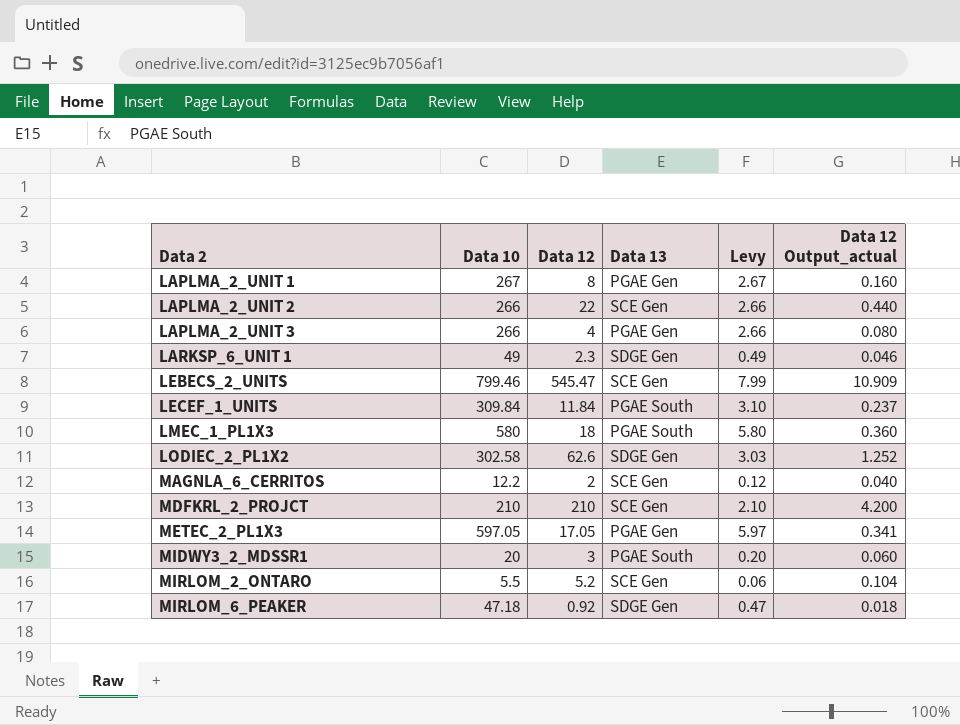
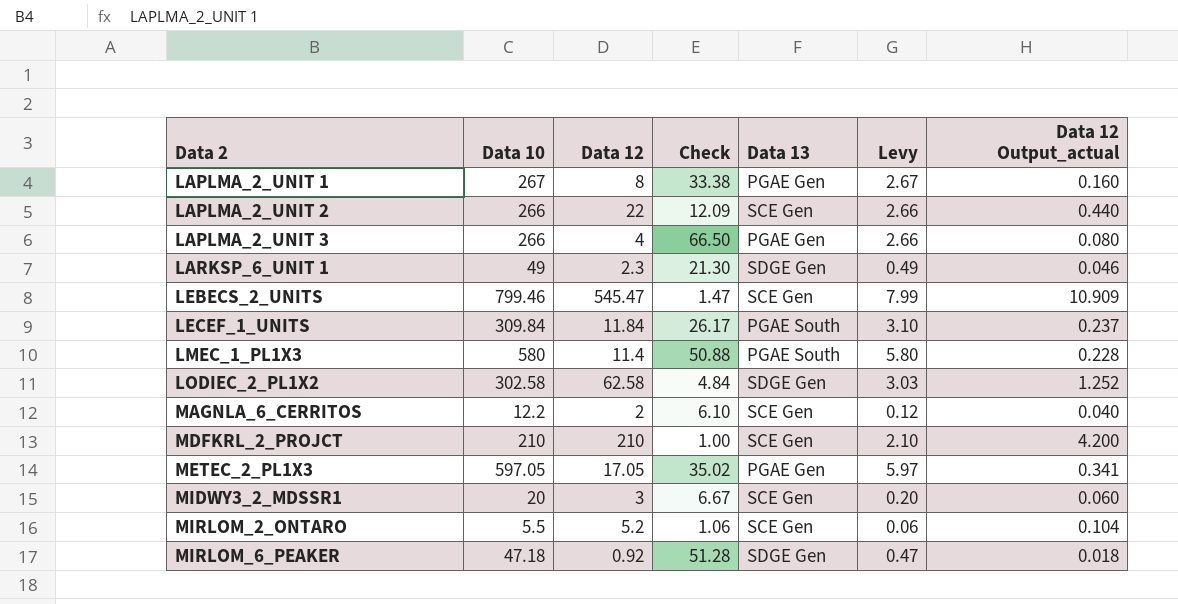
column Check | formula: none -> [Data 10] / [Data 12]
LMEC_1_PL1X3 | Data 12: 18 -> 11.4
LMEC_1_PL1X3 | Data 12 Output_actual: 0.360 -> 0.228
LODIEC_2_PL1X2 | Data 12: 62.6 -> 62.58
MIDWY3_2_MDSSR1 | Data 13: PGAE South -> SCE Gen

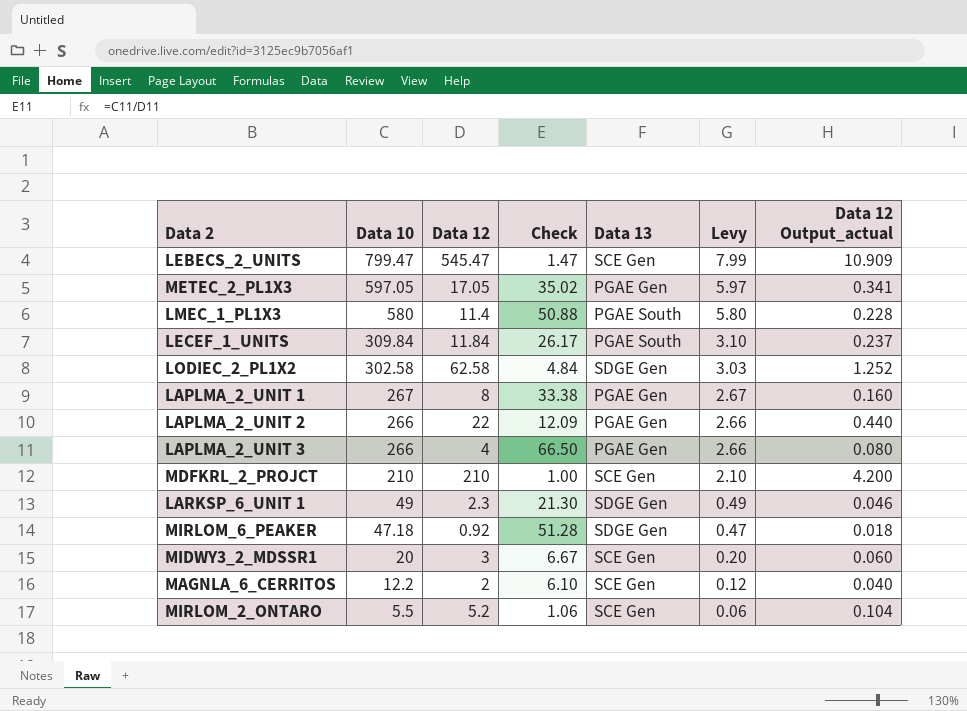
row order: Data 2 ascending -> Data 10 descending
LEBECS_2_UNITS | Data 10: 799.46 -> 799.47
LAPLMA_2_UNIT 2 | Data 13: SCE Gen -> PGAE Gen

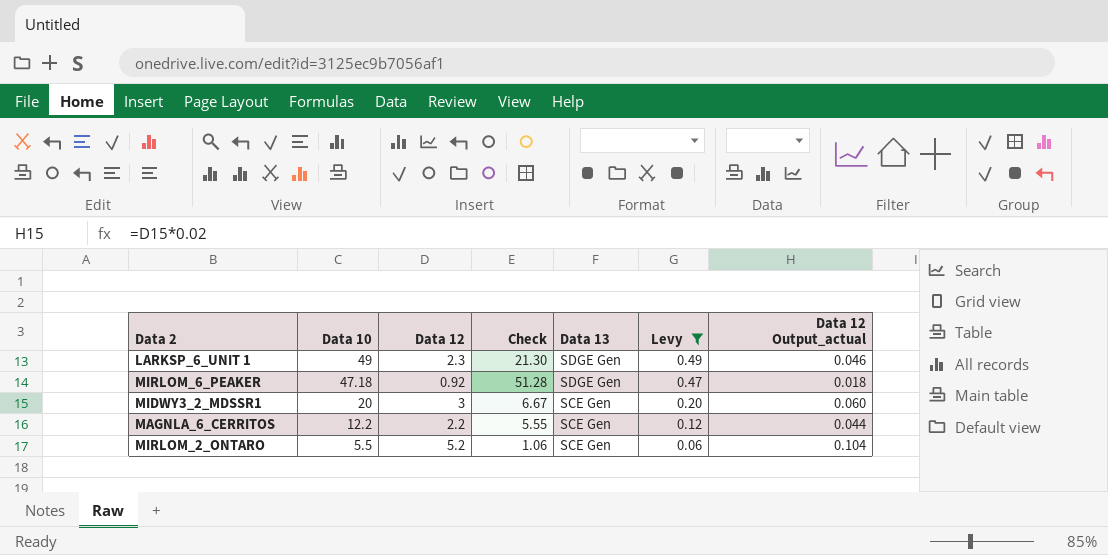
filter: none -> Levy <= 0.49
MAGNLA_6_CERRITOS | Data 12: 2 -> 2.2
MAGNLA_6_CERRITOS | Check: 6.10 -> 5.55
MAGNLA_6_CERRITOS | Data 12 Output_actual: 0.040 -> 0.044

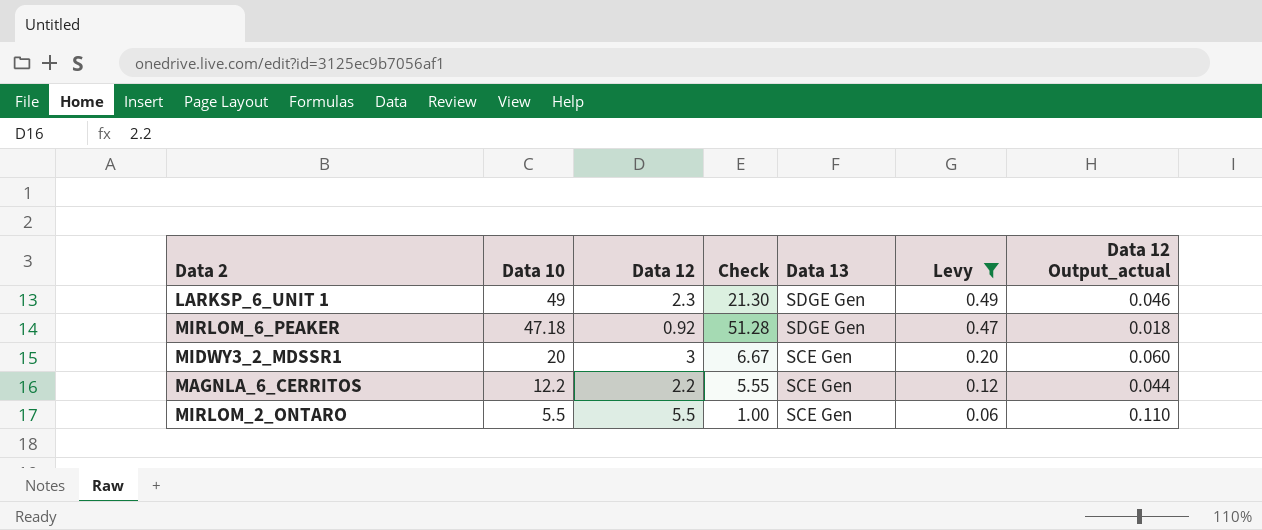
MIRLOM_2_ONTARO | Data 12: 5.2 -> 5.5
MIRLOM_2_ONTARO | Check: 1.06 -> 1.00
MIRLOM_2_ONTARO | Data 12 Output_actual: 0.104 -> 0.110

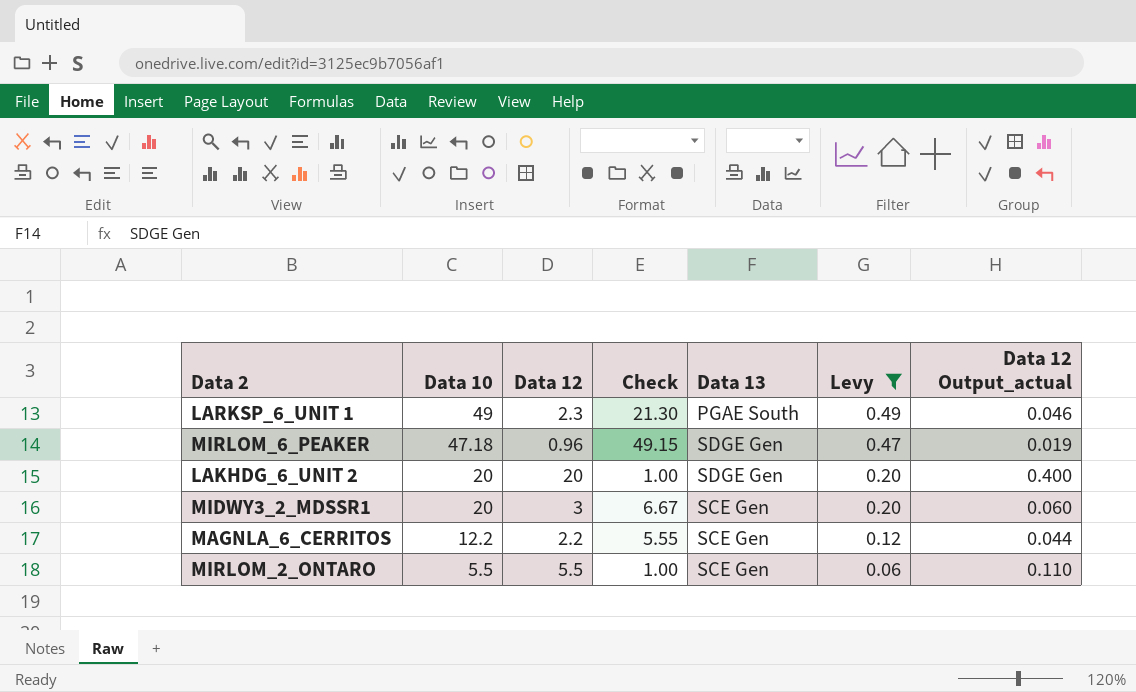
LARKSP_6_UNIT 1 | Data 13: SDGE Gen -> PGAE South
MIRLOM_6_PEAKER | Data 12: 0.92 -> 0.96
MIRLOM_6_PEAKER | Check: 51.28 -> 49.15
MIRLOM_6_PEAKER | Data 12 Output_actual: 0.018 -> 0.019
row LAKHDG_6_UNIT 2: none -> 20 | 20 | 1.00 | SDGE Gen | 0.20 | 0.400

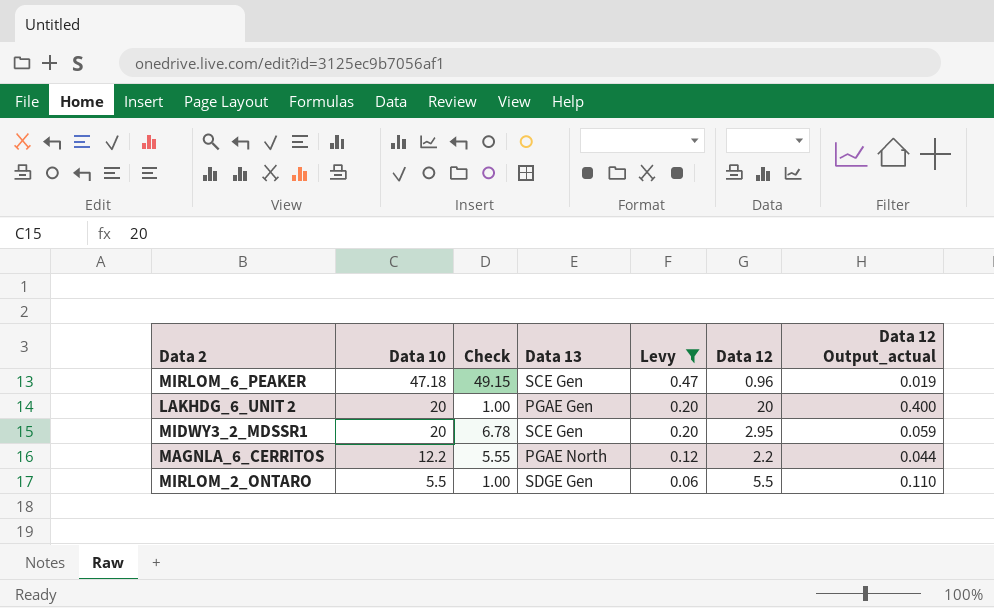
column Data 12 | position: 3 -> 6
row LARKSP_6_UNIT 1: 49 | 2.3 | 21.30 | PGAE South | 0.49 | 0.046 -> none
MIRLOM_6_PEAKER | Data 13: SDGE Gen -> SCE Gen
LAKHDG_6_UNIT 2 | Data 13: SDGE Gen -> PGAE Gen
MIDWY3_2_MDSSR1 | Check: 6.67 -> 6.78
MIDWY3_2_MDSSR1 | Data 12: 3 -> 2.95
MIDWY3_2_MDSSR1 | Data 12 Output_actual: 0.060 -> 0.059
MAGNLA_6_CERRITOS | Data 13: SCE Gen -> PGAE North
MIRLOM_2_ONTARO | Data 13: SCE Gen -> SDGE Gen

